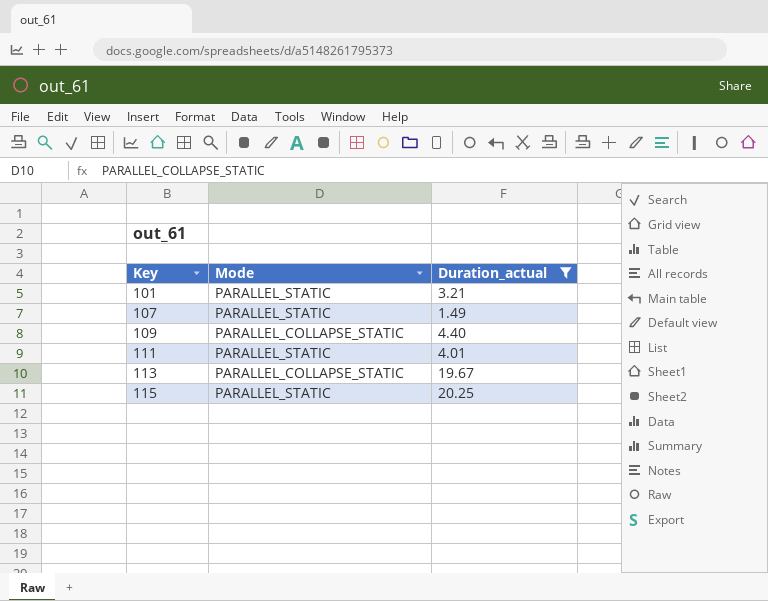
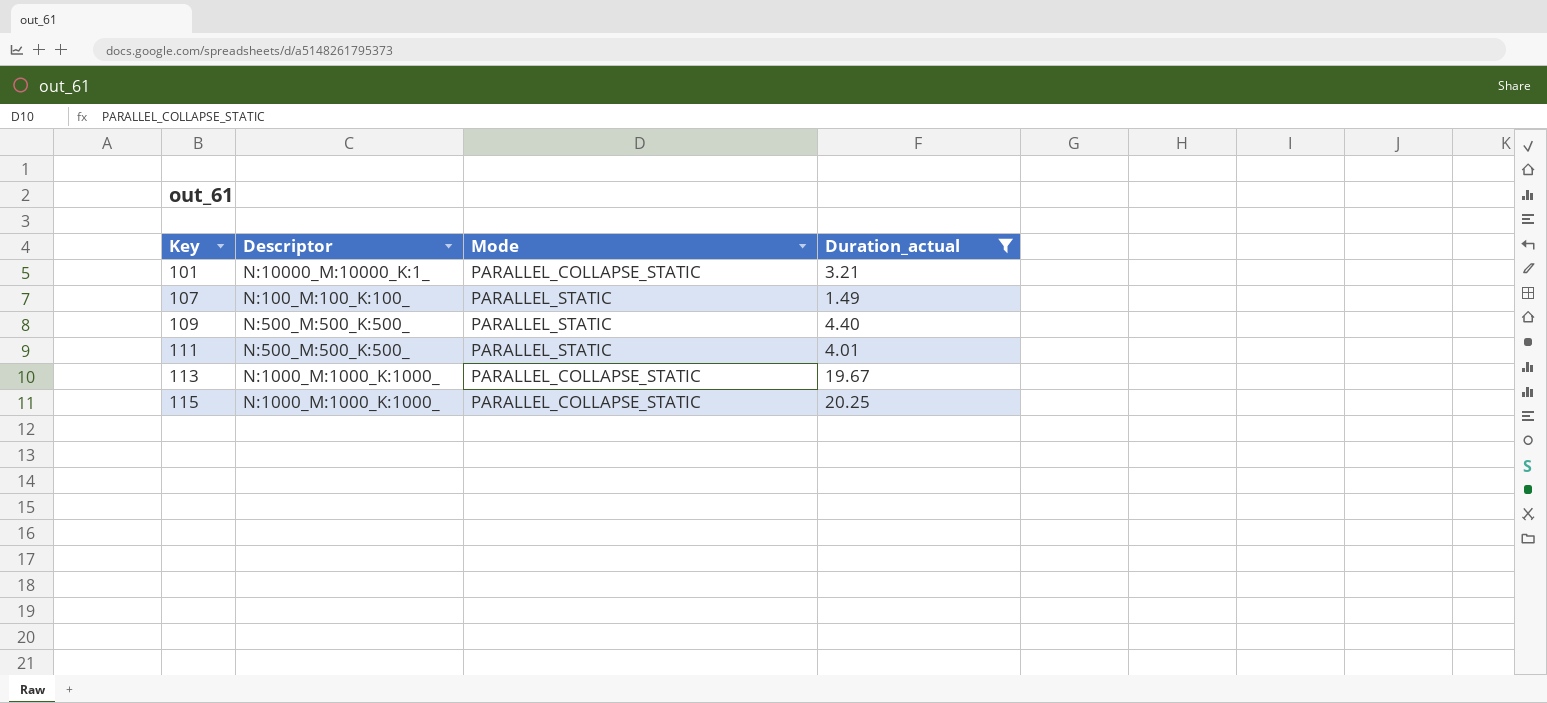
column Descriptor | position: none -> 2
101 | Mode: PARALLEL_STATIC -> PARALLEL_COLLAPSE_STATIC
109 | Mode: PARALLEL_COLLAPSE_STATIC -> PARALLEL_STATIC
115 | Mode: PARALLEL_STATIC -> PARALLEL_COLLAPSE_STATIC

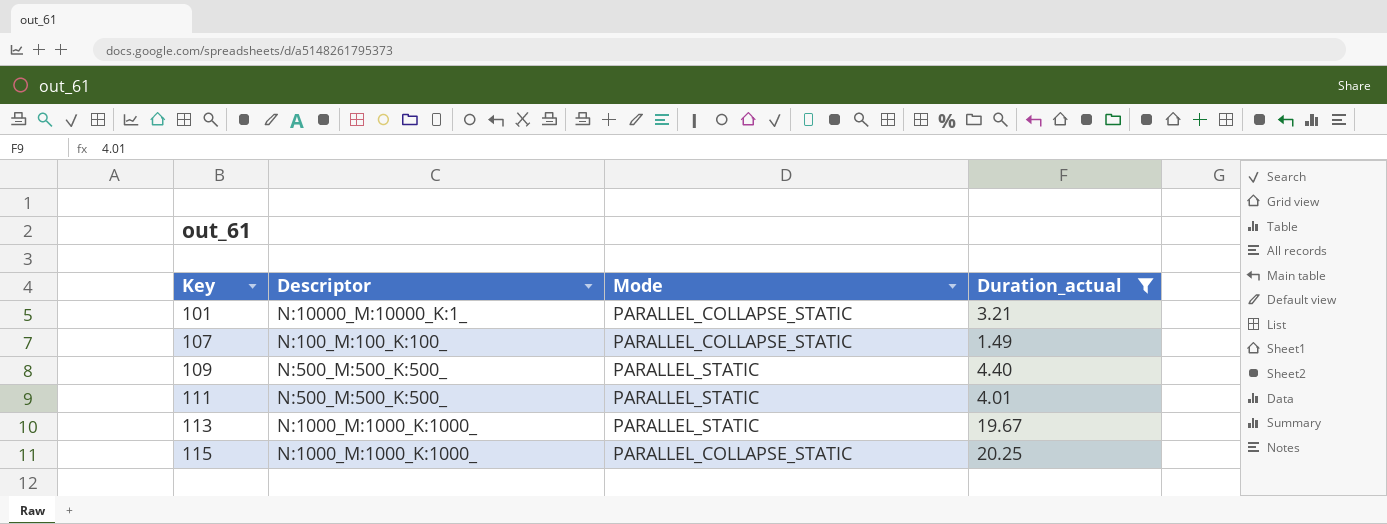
107 | Mode: PARALLEL_STATIC -> PARALLEL_COLLAPSE_STATIC
113 | Mode: PARALLEL_COLLAPSE_STATIC -> PARALLEL_STATIC

